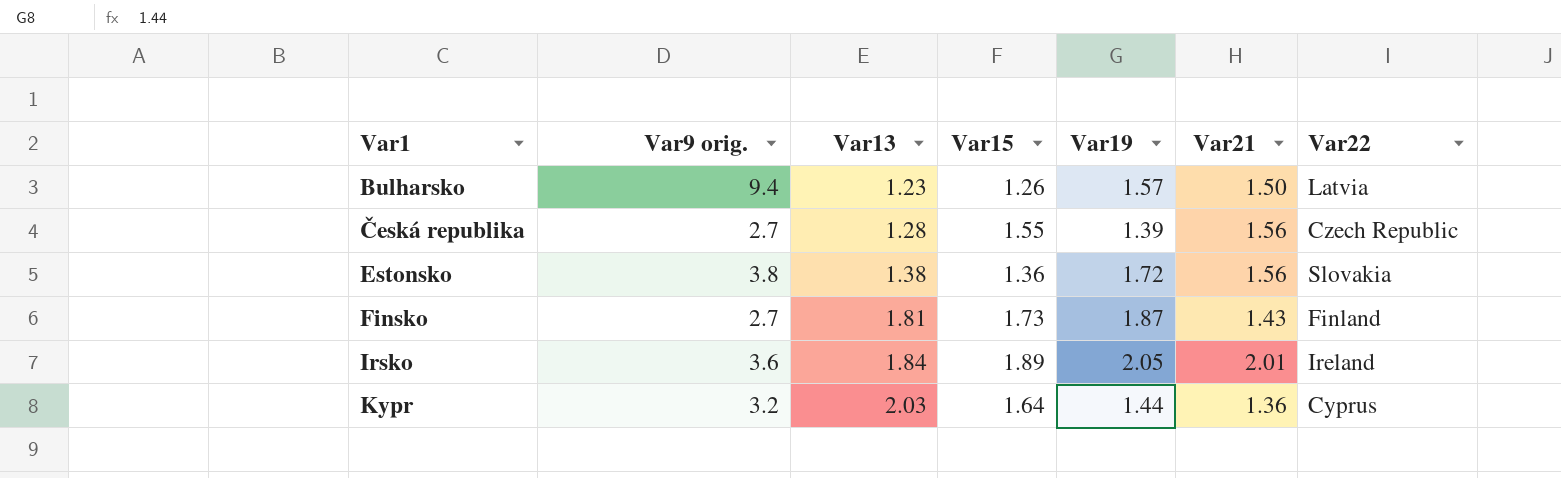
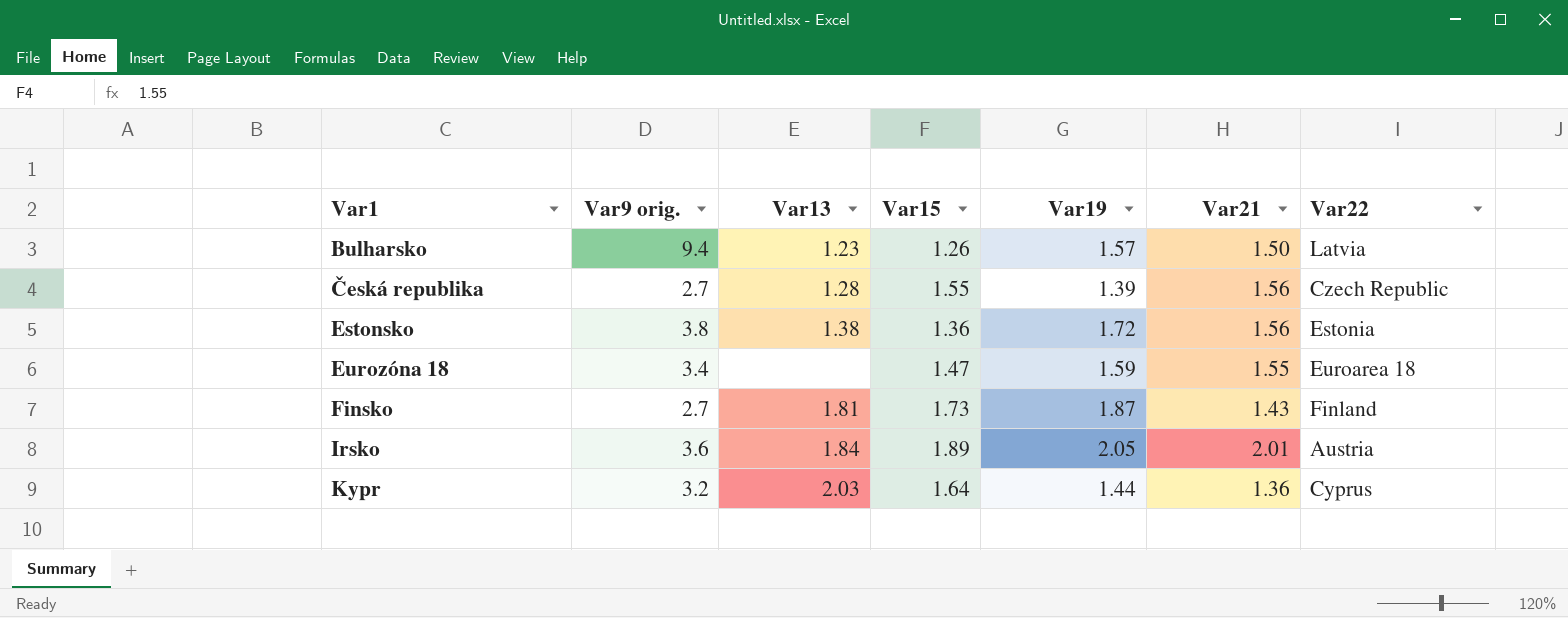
Estonsko | Var22: Slovakia -> Estonia
row Eurozóna 18: none -> 3.4 | none | 1.47 | 1.59 | 1.55 | Euroarea 18
Irsko | Var22: Ireland -> Austria

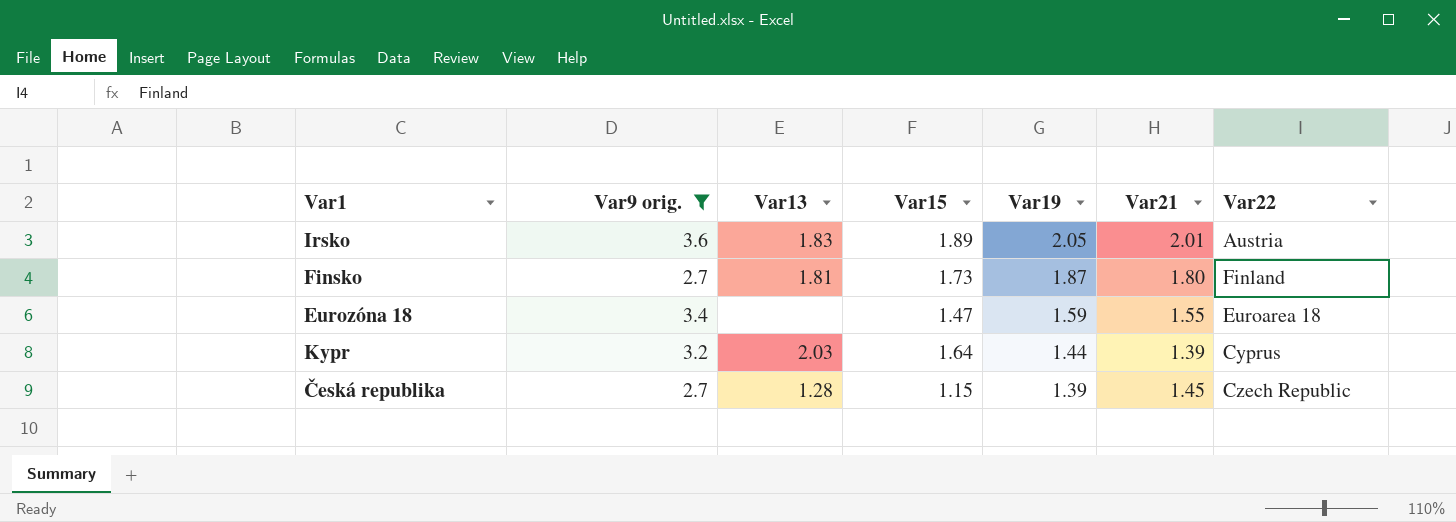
filter: none -> Var9 orig. <= 3.6
row order: Var1 ascending -> Var19 descending
Irsko | Var13: 1.84 -> 1.83
Finsko | Var21: 1.43 -> 1.80
Kypr | Var21: 1.36 -> 1.39
Česká republika | Var15: 1.55 -> 1.15
Česká republika | Var21: 1.56 -> 1.45

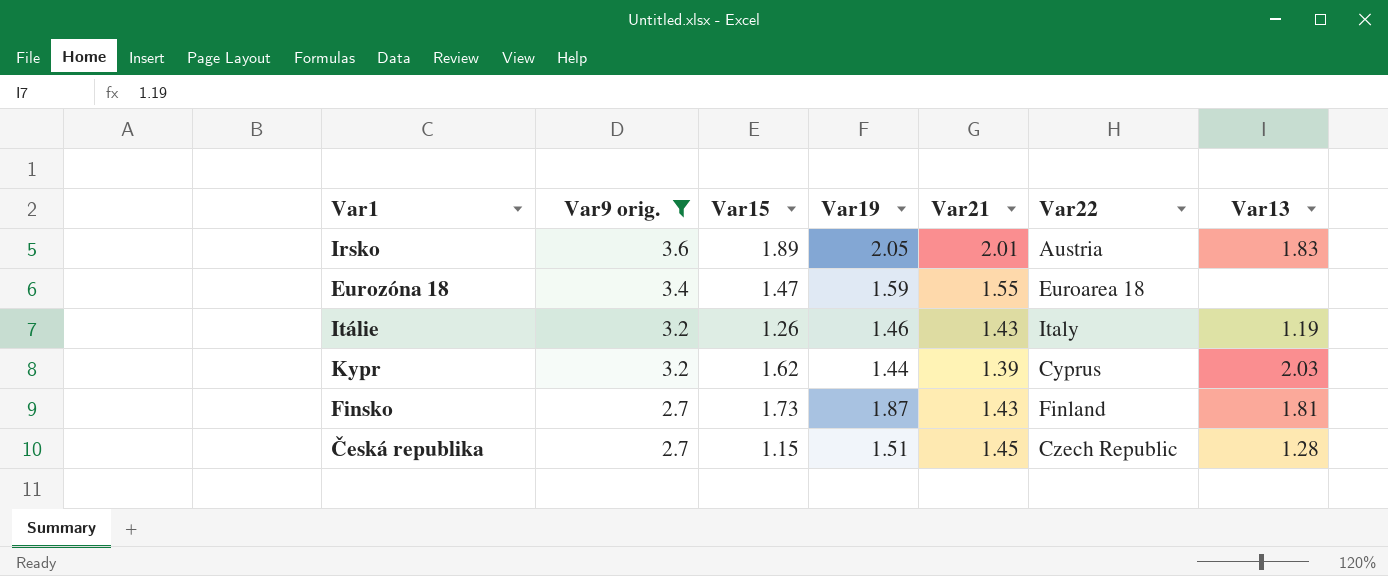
row order: Var19 descending -> Var9 orig. descending
column Var13 | position: 3 -> 7
row Itálie: none -> 3.2 | 1.26 | 1.46 | 1.43 | Italy | 1.19
Kypr | Var15: 1.64 -> 1.62
Finsko | Var21: 1.80 -> 1.43
Česká republika | Var19: 1.39 -> 1.51

